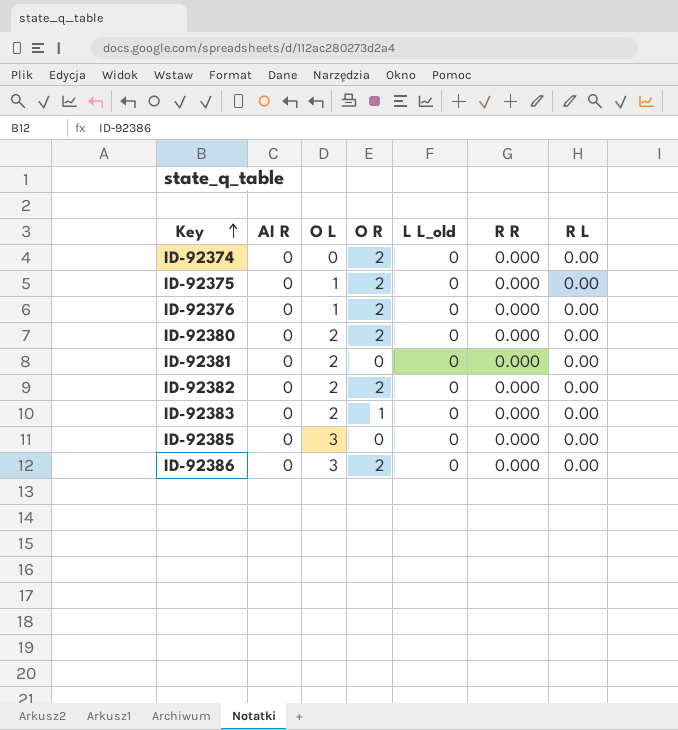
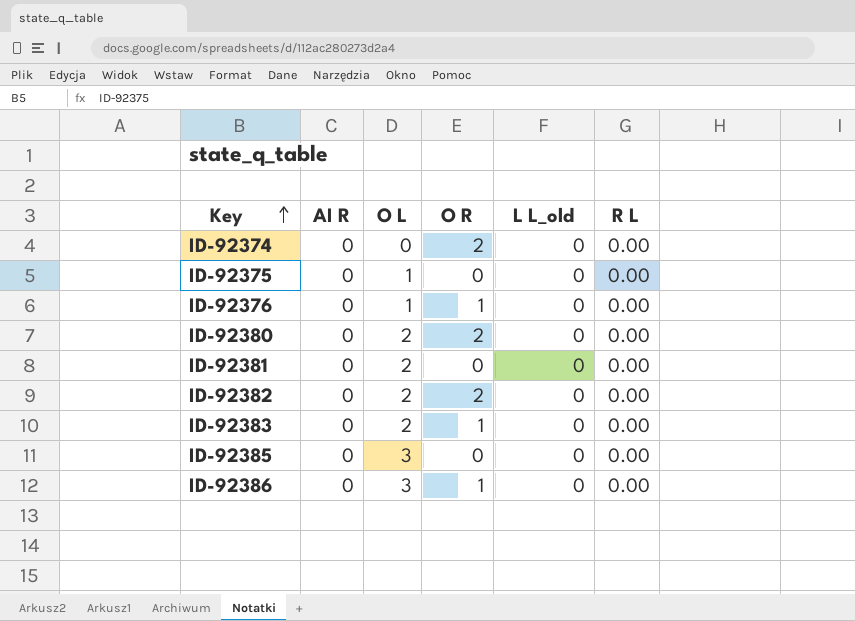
column R R | position: 6 -> none
ID-92375 | O R: 2 -> 0
ID-92376 | O R: 2 -> 1
ID-92386 | O R: 2 -> 1

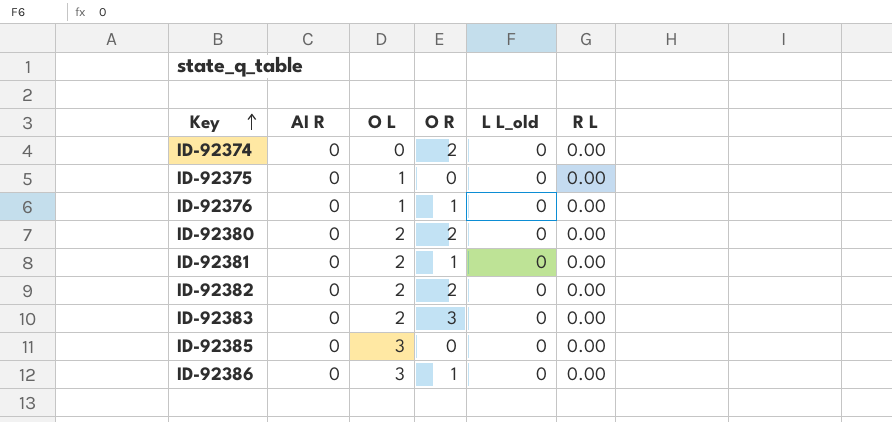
ID-92381 | O R: 0 -> 1
ID-92383 | O R: 1 -> 3

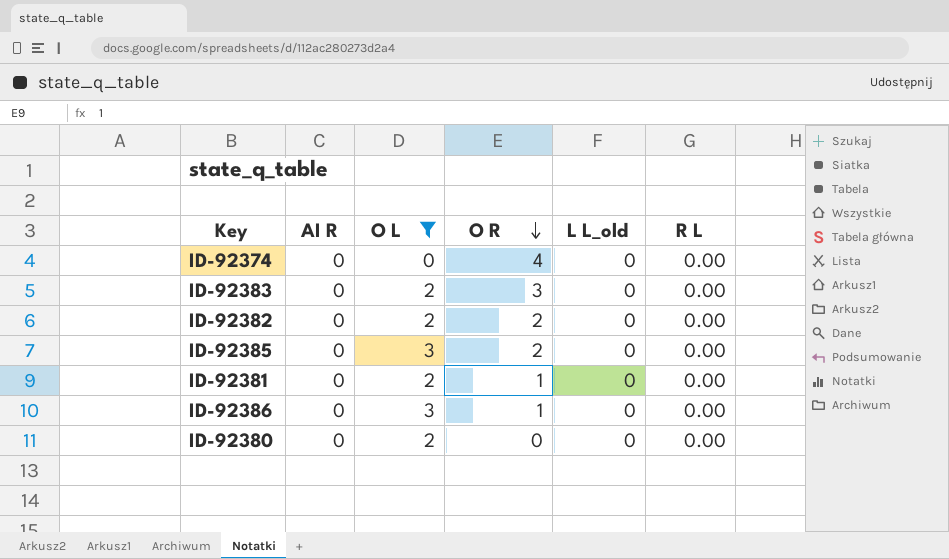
filter: none -> O L != 1
row order: Key ascending -> O R descending
ID-92374 | O R: 2 -> 4
ID-92385 | O R: 0 -> 2
ID-92380 | O R: 2 -> 0

